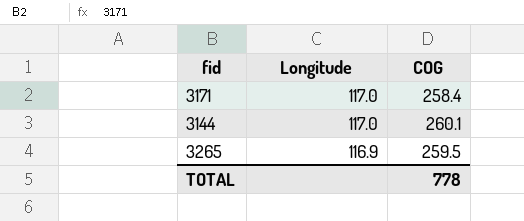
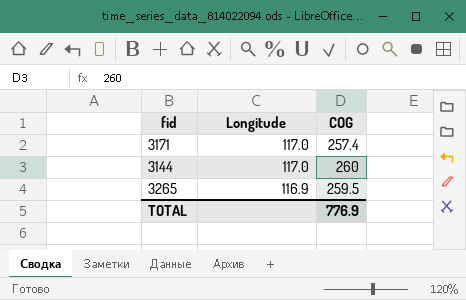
3171 | COG: 258.4 -> 257.4
3144 | COG: 260.1 -> 260
TOTAL | COG: 778 -> 776.9

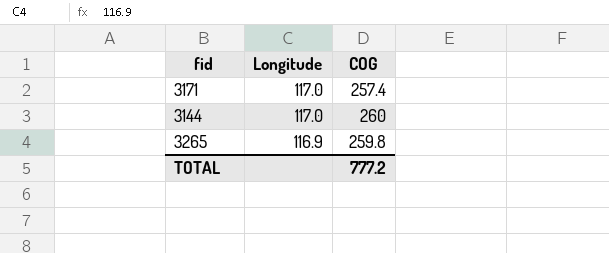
3265 | COG: 259.5 -> 259.8
TOTAL | COG: 776.9 -> 777.2

